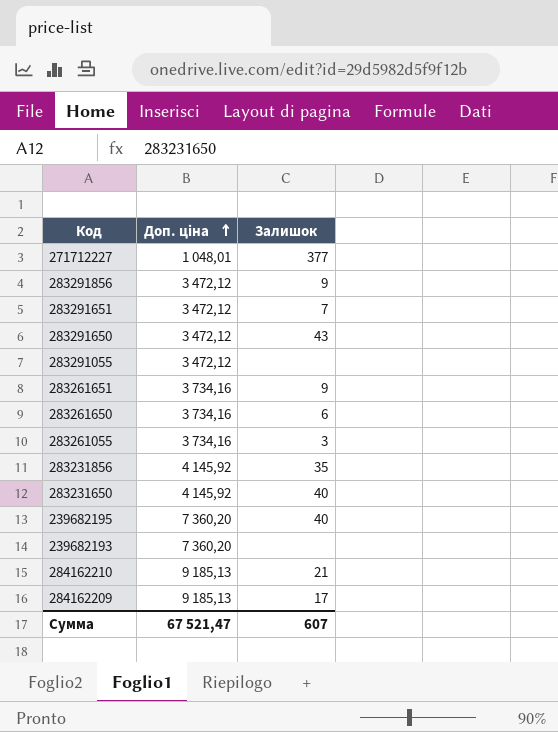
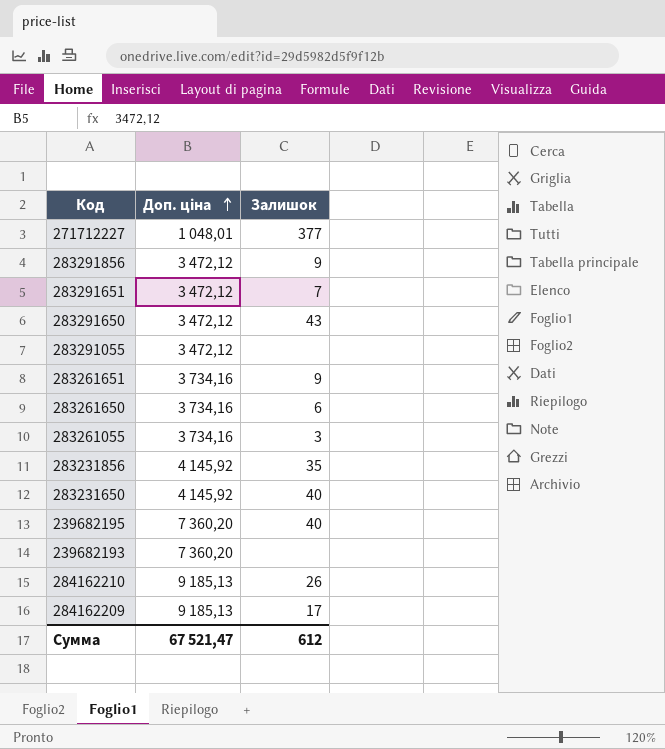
284162210 | Залишок: 21 -> 26
Сумма | Залишок: 607 -> 612

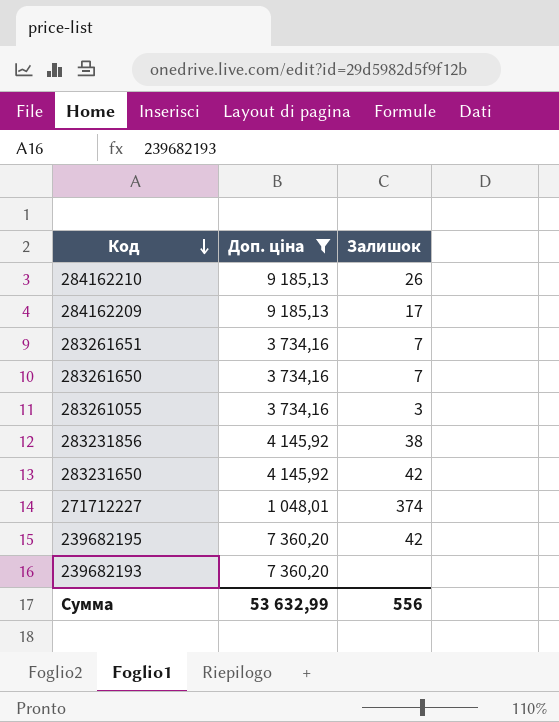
filter: none -> Доп. ціна != 3 472,12
row order: Доп. ціна ascending -> Код descending
283261651 | Залишок: 9 -> 7
283261650 | Залишок: 6 -> 7
283231856 | Залишок: 35 -> 38
283231650 | Залишок: 40 -> 42
271712227 | Залишок: 377 -> 374
239682195 | Залишок: 40 -> 42
Сумма | Доп. ціна: 67 521,47 -> 53 632,99
Сумма | Залишок: 612 -> 556

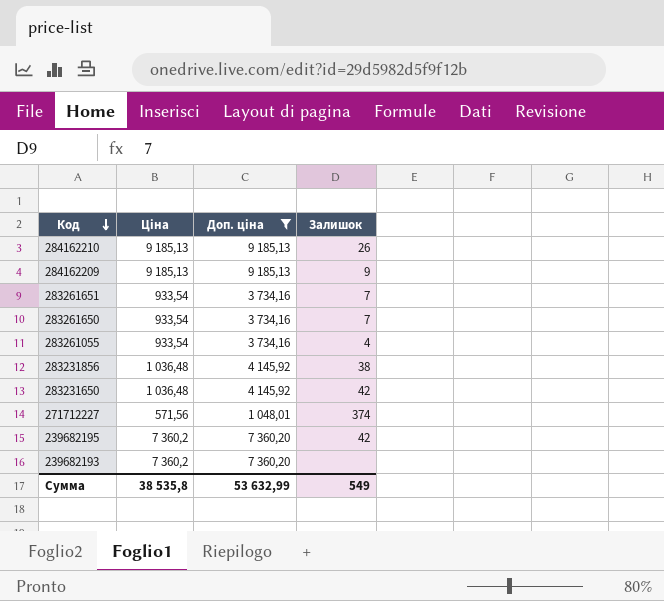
column Ціна | position: none -> 2
284162209 | Залишок: 17 -> 9
283261055 | Залишок: 3 -> 4
Сумма | Залишок: 556 -> 549

